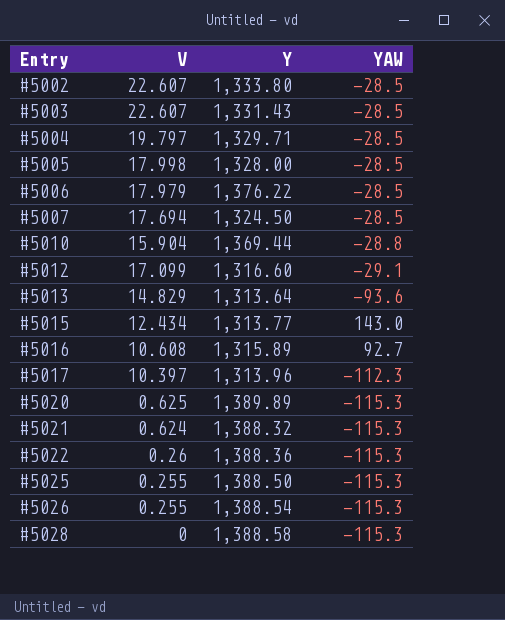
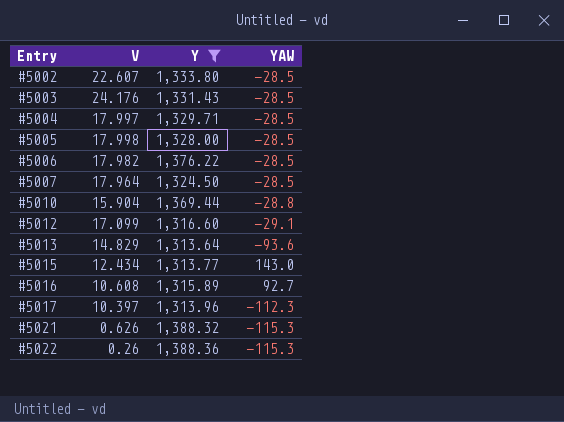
filter: none -> Y <= 1,388.36
#5003 | V: 22.607 -> 24.176
#5004 | V: 19.797 -> 17.997
#5006 | V: 17.979 -> 17.982
#5007 | V: 17.694 -> 17.964
#5021 | V: 0.624 -> 0.626

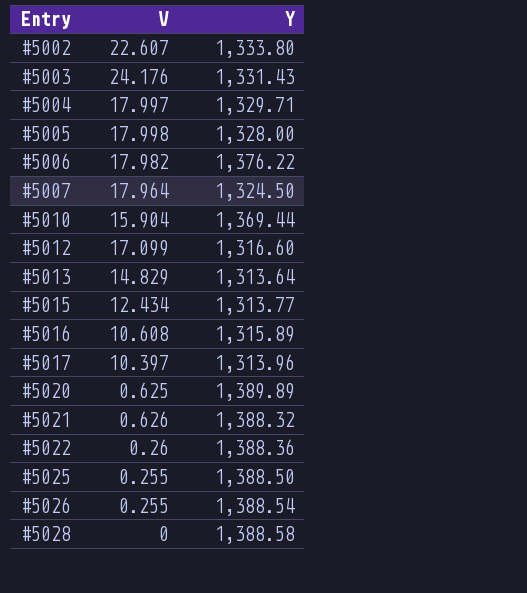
filter: Y <= 1,388.36 -> none
column YAW | position: 4 -> none

